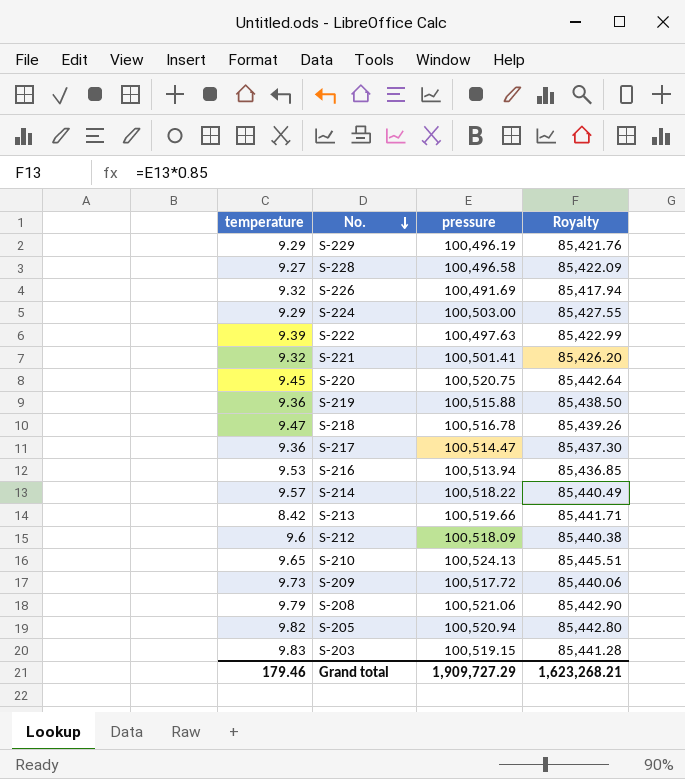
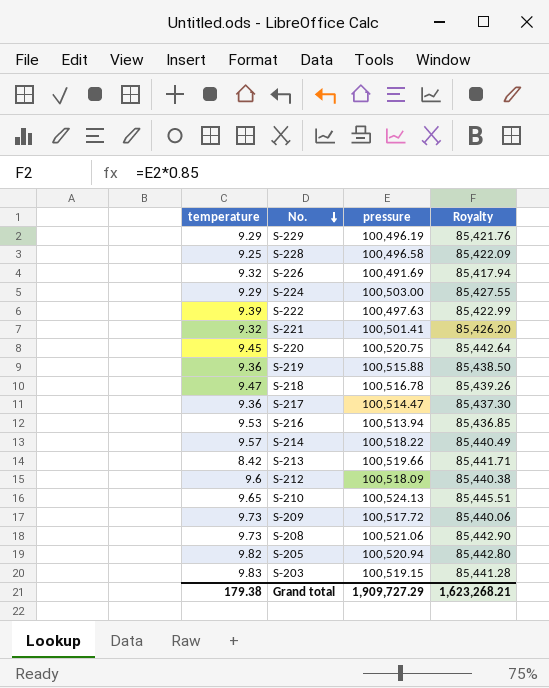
S-228 | temperature: 9.27 -> 9.25
S-208 | temperature: 9.79 -> 9.73
Grand total | temperature: 179.46 -> 179.38

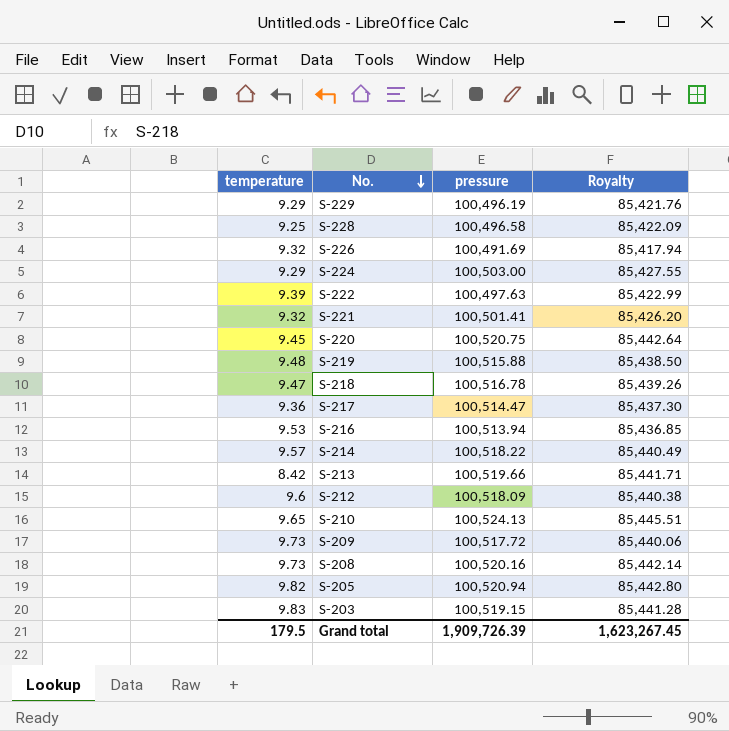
S-219 | temperature: 9.36 -> 9.48
S-208 | pressure: 100,521.06 -> 100,520.16
S-208 | Royalty: 85,442.90 -> 85,442.14
Grand total | temperature: 179.38 -> 179.5
Grand total | pressure: 1,909,727.29 -> 1,909,726.39
Grand total | Royalty: 1,623,268.21 -> 1,623,267.45

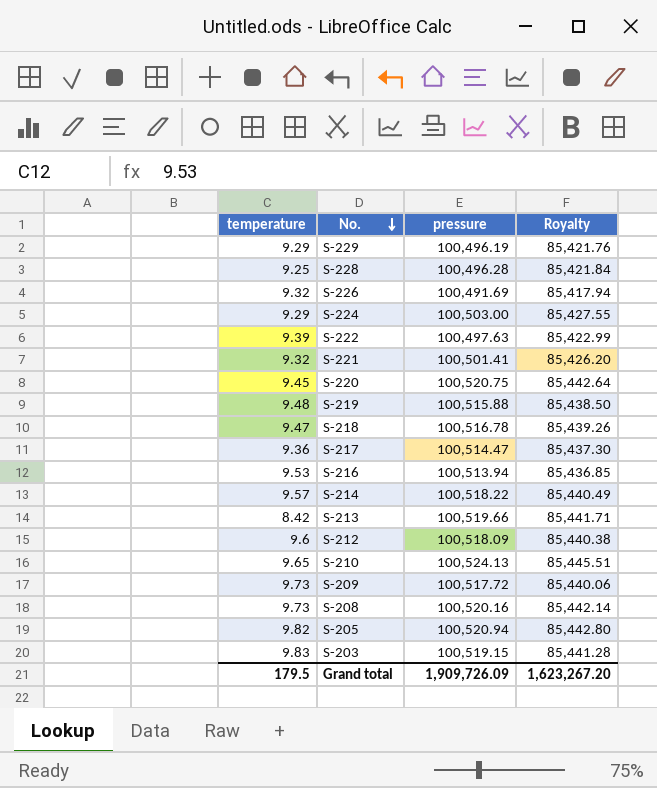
S-228 | pressure: 100,496.58 -> 100,496.28
S-228 | Royalty: 85,422.09 -> 85,421.84
Grand total | pressure: 1,909,726.39 -> 1,909,726.09
Grand total | Royalty: 1,623,267.45 -> 1,623,267.20

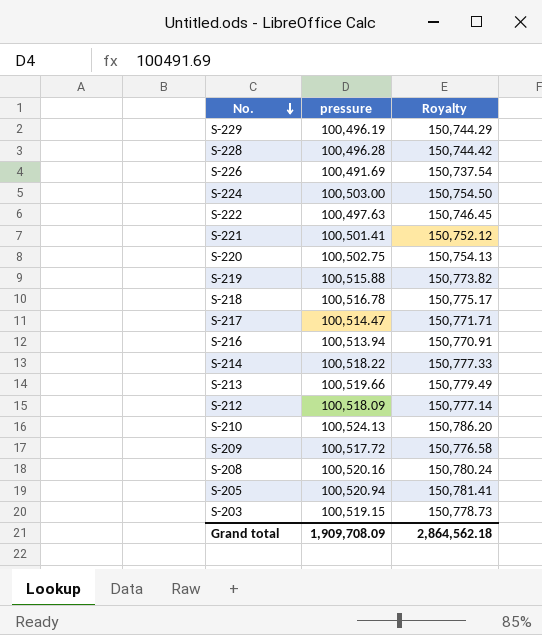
column temperature | position: 1 -> none
column Royalty | formula: [pressure] * 0.85 -> [pressure] * 1.5
S-220 | pressure: 100,520.75 -> 100,502.75
Grand total | pressure: 1,909,726.09 -> 1,909,708.09
Grand total | Royalty: 1,623,267.20 -> 2,864,562.18

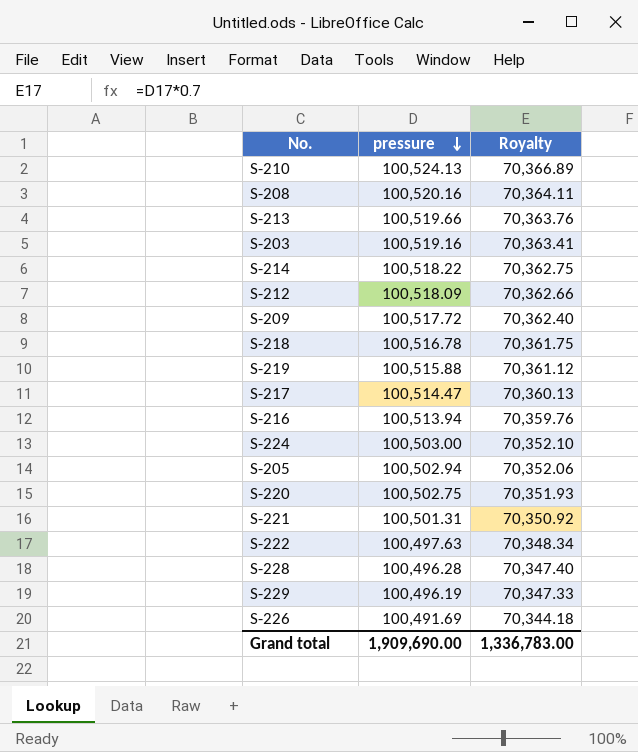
row order: No. descending -> pressure descending
column Royalty | formula: [pressure] * 1.5 -> [pressure] * 0.7
S-203 | pressure: 100,519.15 -> 100,519.16
S-205 | pressure: 100,520.94 -> 100,502.94
S-221 | pressure: 100,501.41 -> 100,501.31
Grand total | pressure: 1,909,708.09 -> 1,909,690.00
Grand total | Royalty: 2,864,562.18 -> 1,336,783.00

